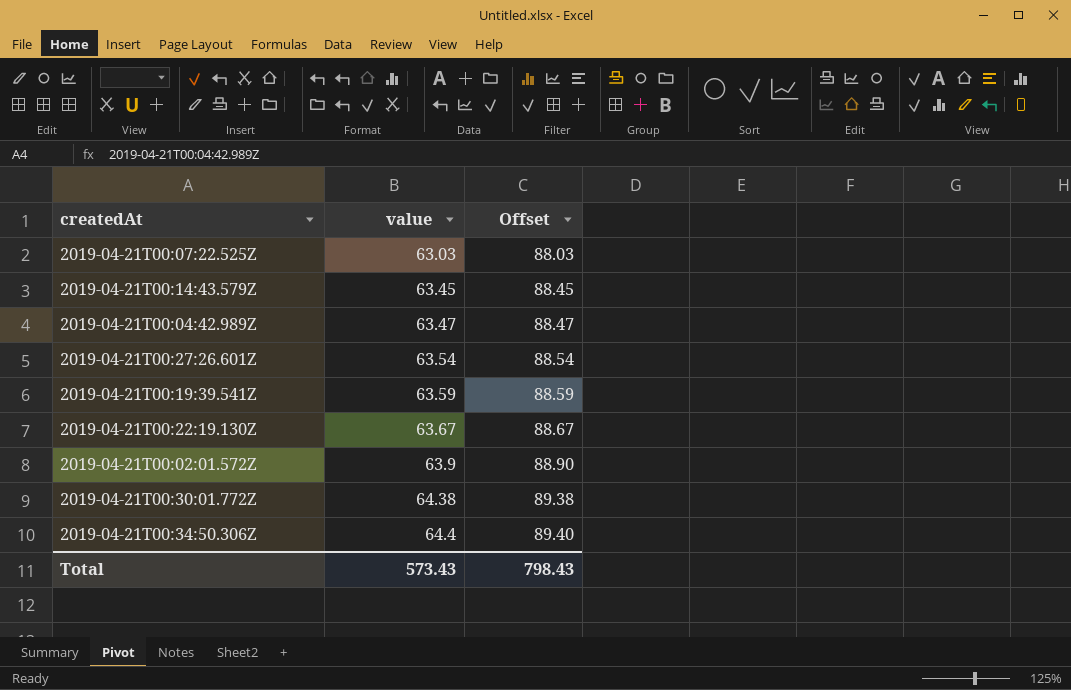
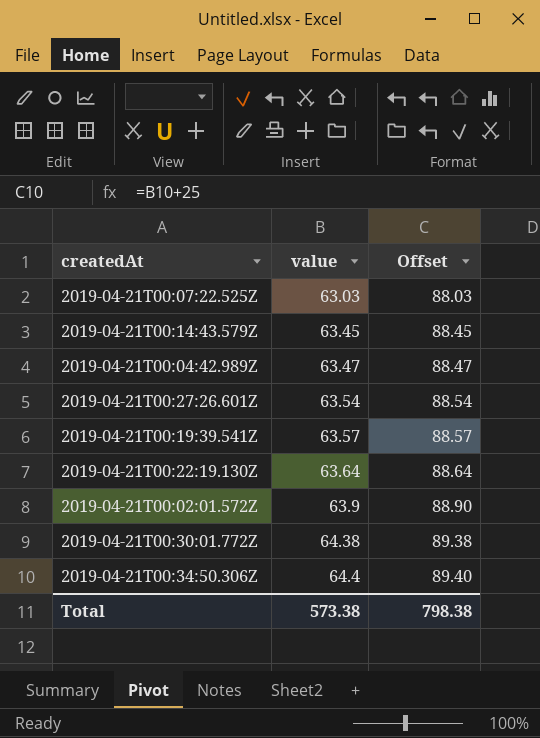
2019-04-21T00:19:39.541Z | value: 63.59 -> 63.57
2019-04-21T00:19:39.541Z | Offset: 88.59 -> 88.57
2019-04-21T00:22:19.130Z | value: 63.67 -> 63.64
2019-04-21T00:22:19.130Z | Offset: 88.67 -> 88.64
Total | value: 573.43 -> 573.38
Total | Offset: 798.43 -> 798.38

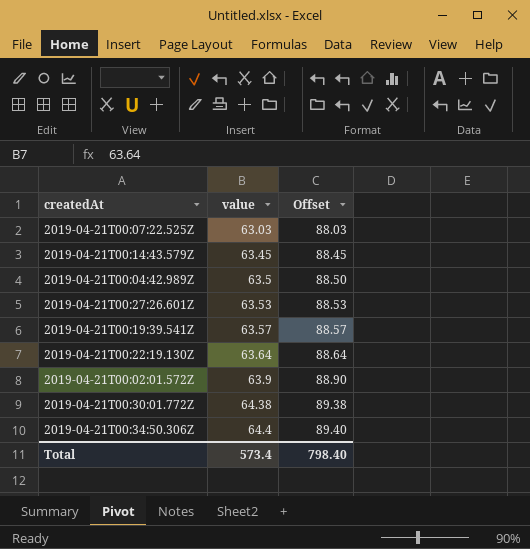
2019-04-21T00:04:42.989Z | value: 63.47 -> 63.5
2019-04-21T00:04:42.989Z | Offset: 88.47 -> 88.50
2019-04-21T00:27:26.601Z | value: 63.54 -> 63.53
2019-04-21T00:27:26.601Z | Offset: 88.54 -> 88.53
Total | value: 573.38 -> 573.4
Total | Offset: 798.38 -> 798.40

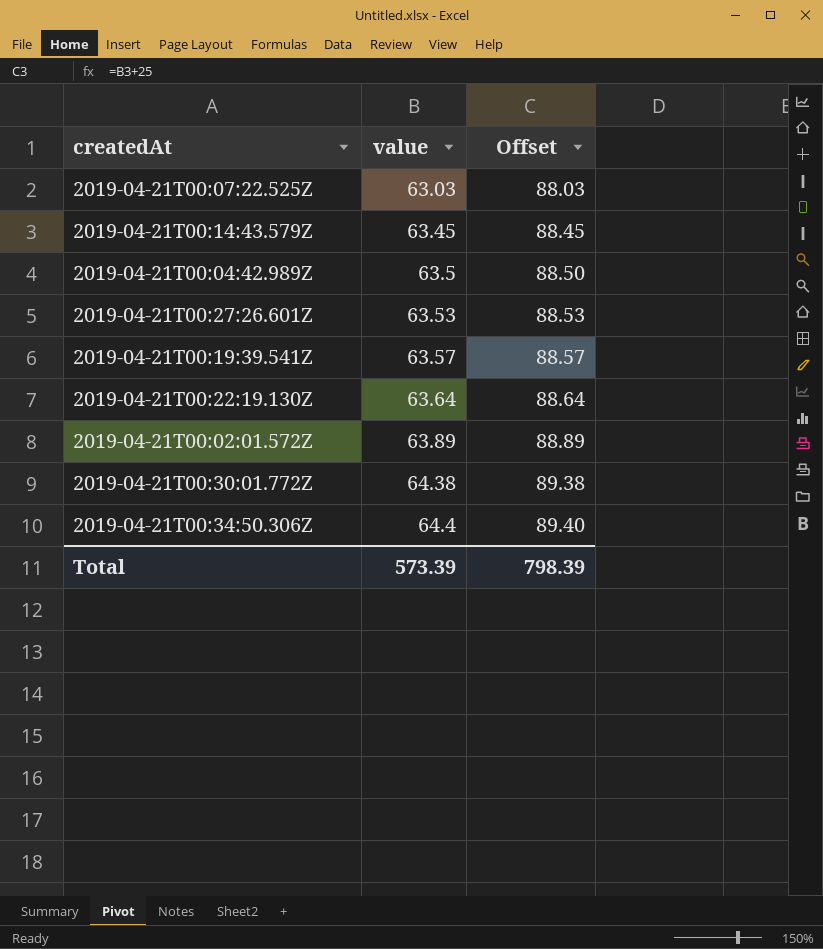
2019-04-21T00:02:01.572Z | value: 63.9 -> 63.89
2019-04-21T00:02:01.572Z | Offset: 88.90 -> 88.89
Total | value: 573.4 -> 573.39
Total | Offset: 798.40 -> 798.39

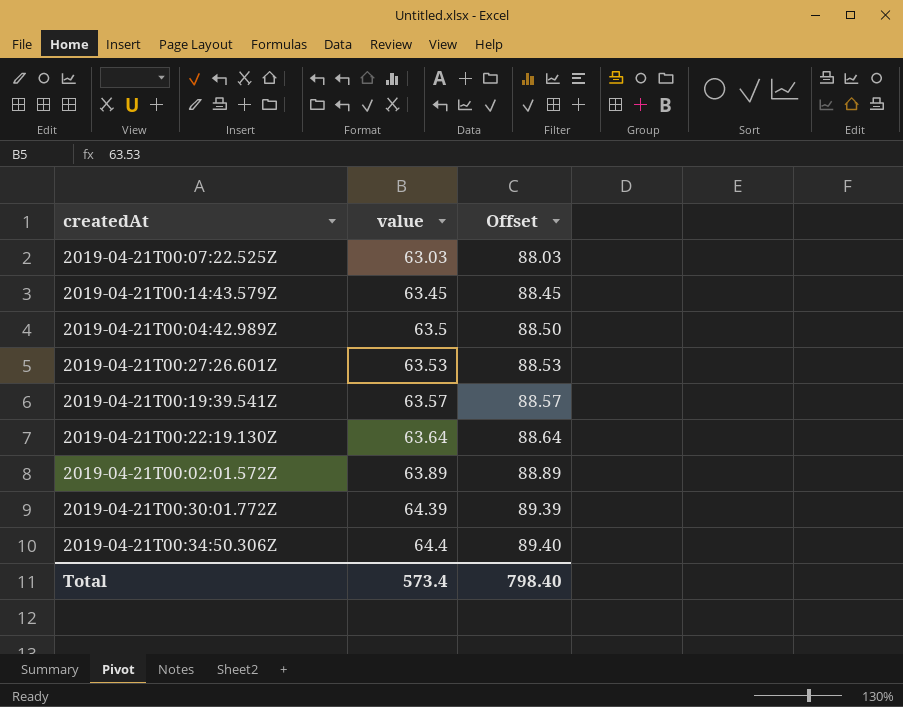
2019-04-21T00:30:01.772Z | value: 64.38 -> 64.39
2019-04-21T00:30:01.772Z | Offset: 89.38 -> 89.39
Total | value: 573.39 -> 573.4
Total | Offset: 798.39 -> 798.40

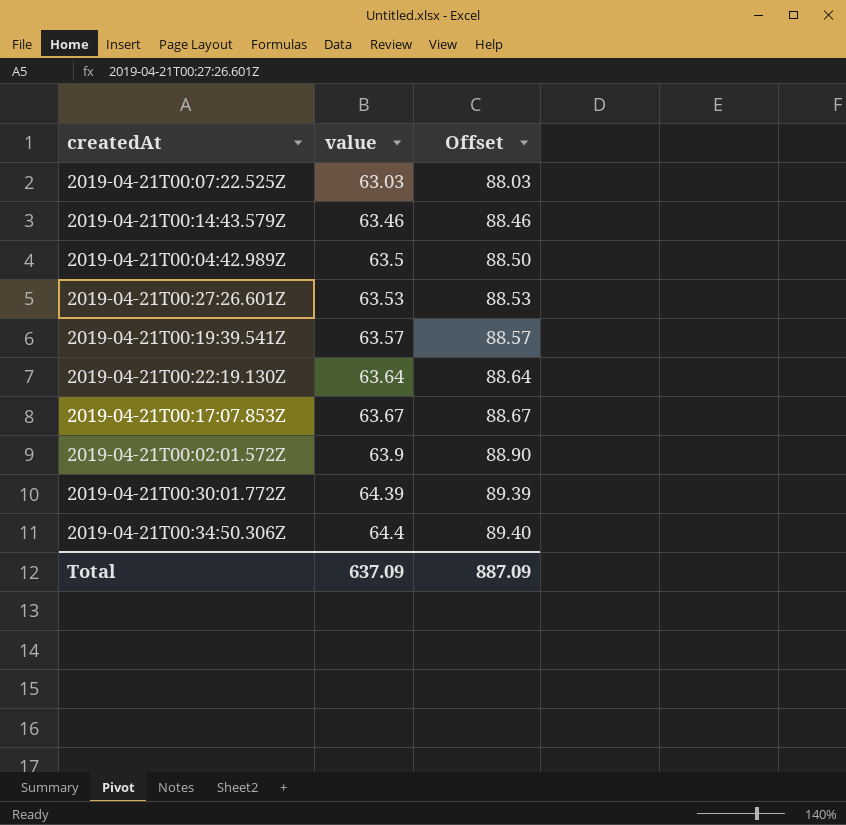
2019-04-21T00:14:43.579Z | value: 63.45 -> 63.46
2019-04-21T00:14:43.579Z | Offset: 88.45 -> 88.46
row 2019-04-21T00:17:07.853Z: none -> 63.67 | 88.67
2019-04-21T00:02:01.572Z | value: 63.89 -> 63.9
2019-04-21T00:02:01.572Z | Offset: 88.89 -> 88.90
Total | value: 573.4 -> 637.09
Total | Offset: 798.40 -> 887.09

